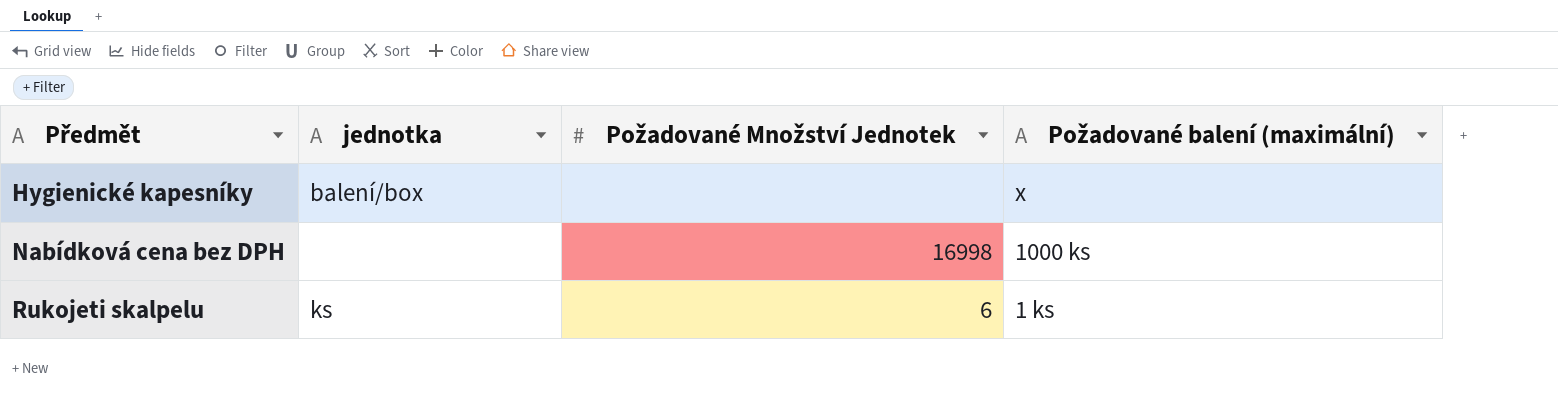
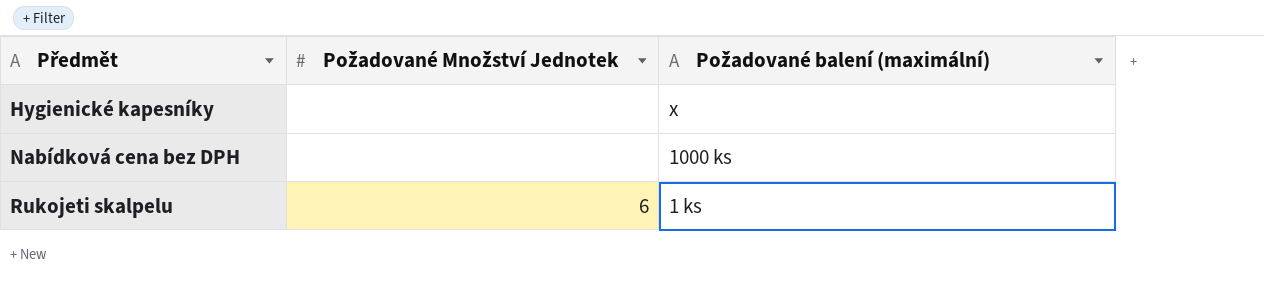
column jednotka | position: 2 -> none
Nabídková cena bez DPH | Požadované Množství Jednotek: 16998 -> none

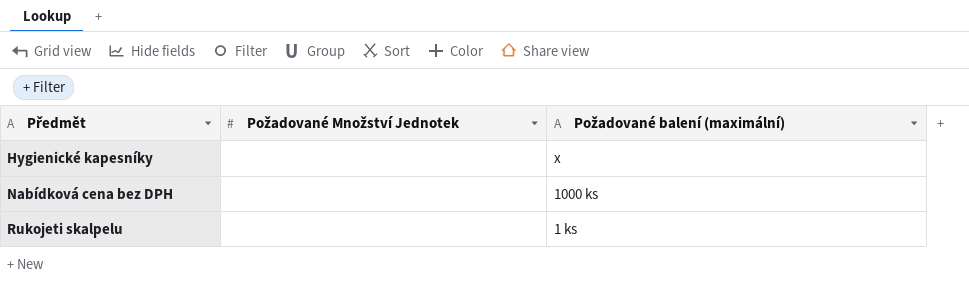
Rukojeti skalpelu | Požadované Množství Jednotek: 6 -> none

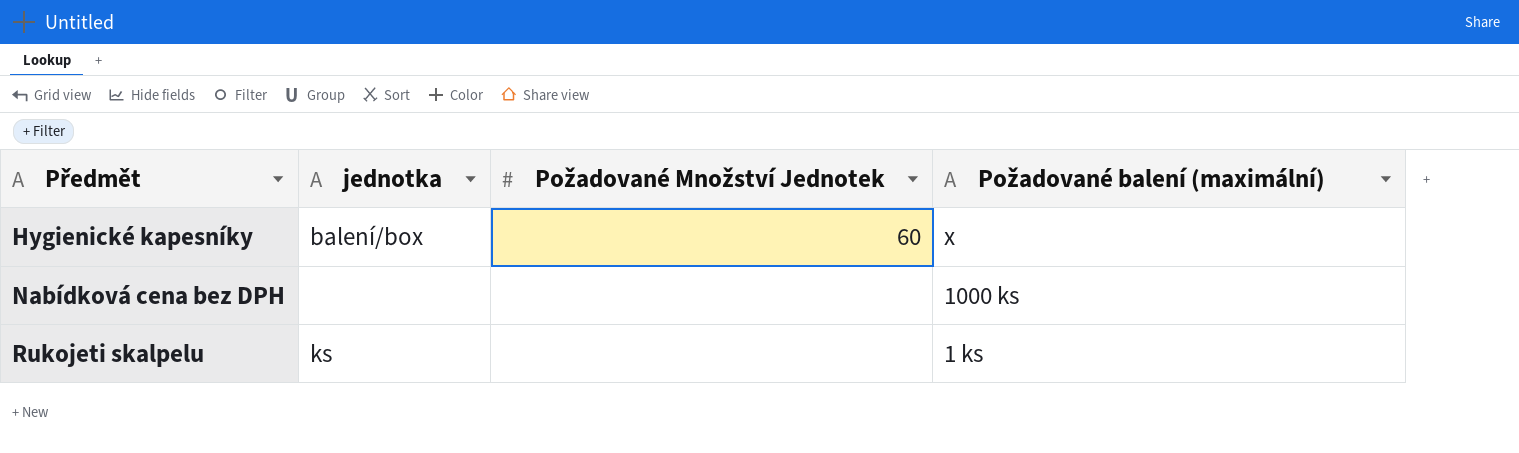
column jednotka | position: none -> 2
Hygienické kapesníky | Požadované Množství Jednotek: none -> 60

